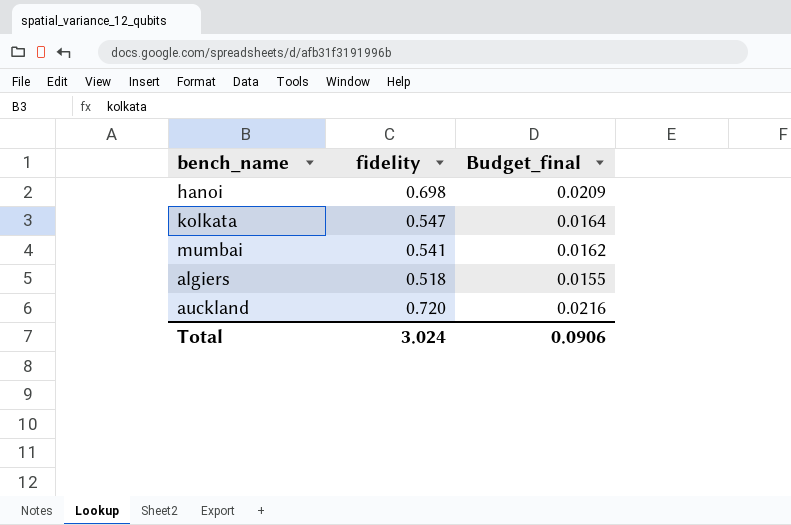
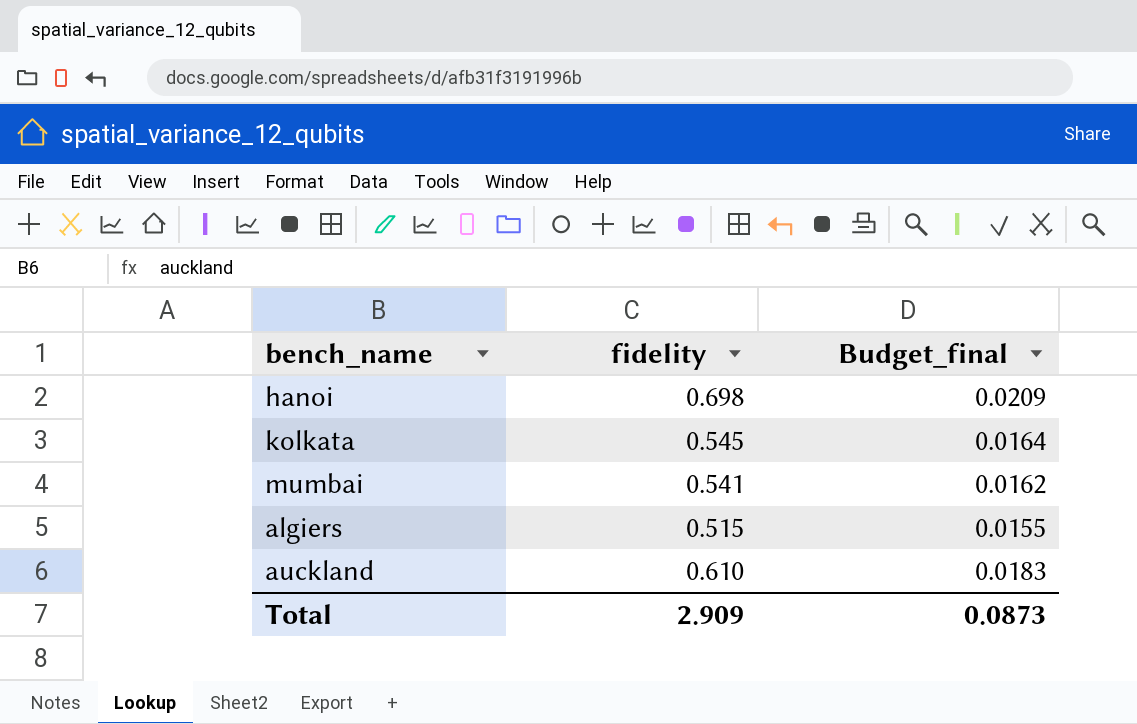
kolkata | fidelity: 0.547 -> 0.545
algiers | fidelity: 0.518 -> 0.515
auckland | fidelity: 0.720 -> 0.610
auckland | Budget_final: 0.0216 -> 0.0183
Total | fidelity: 3.024 -> 2.909
Total | Budget_final: 0.0906 -> 0.0873

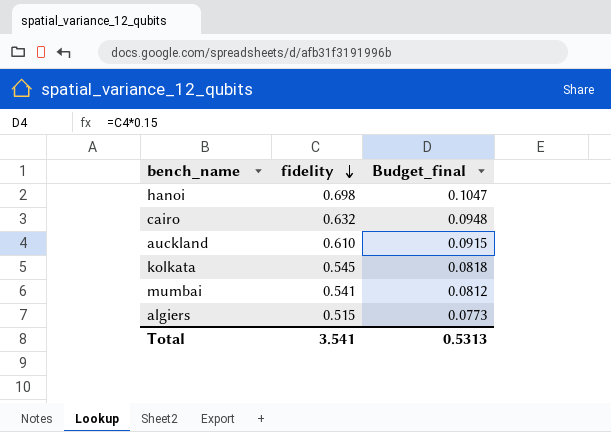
row order: none -> fidelity descending
column Budget_final | formula: [fidelity] * 0.03 -> [fidelity] * 0.15
row cairo: none -> 0.632 | 0.0948
Total | fidelity: 2.909 -> 3.541
Total | Budget_final: 0.0873 -> 0.5313

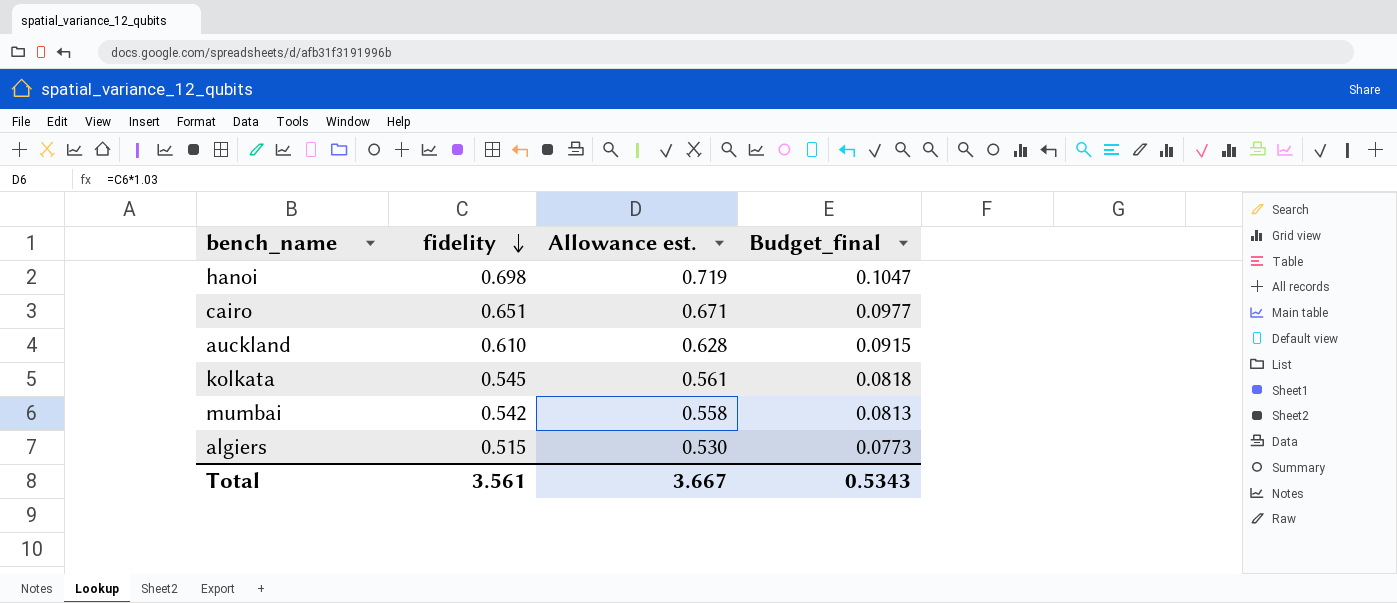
column Allowance est. | formula: none -> [fidelity] * 1.03
cairo | fidelity: 0.632 -> 0.651
cairo | Budget_final: 0.0948 -> 0.0977
mumbai | fidelity: 0.541 -> 0.542
mumbai | Budget_final: 0.0812 -> 0.0813
Total | fidelity: 3.541 -> 3.561
Total | Budget_final: 0.5313 -> 0.5343

